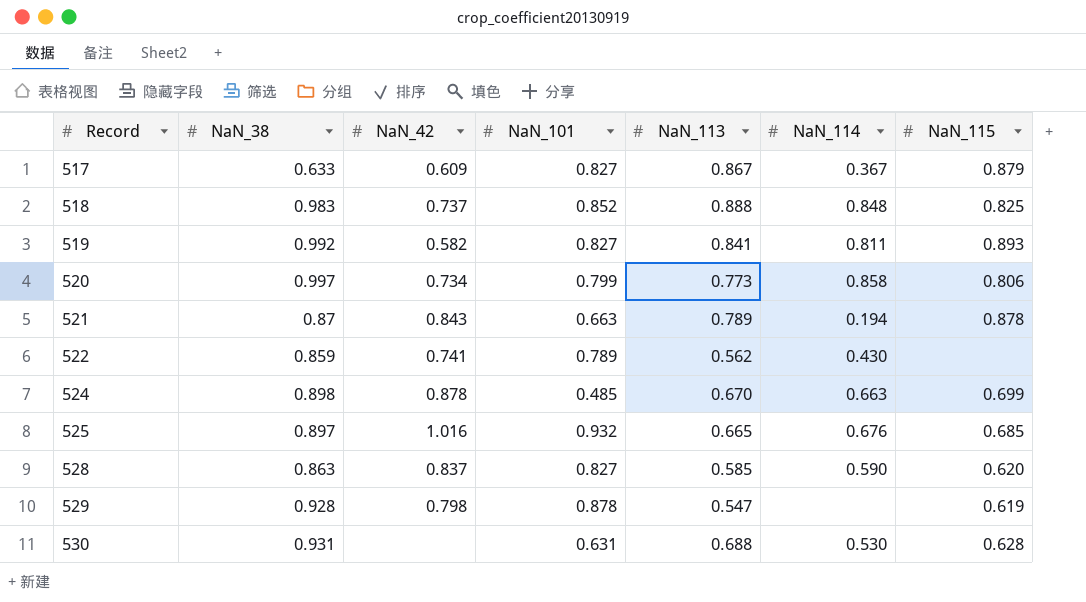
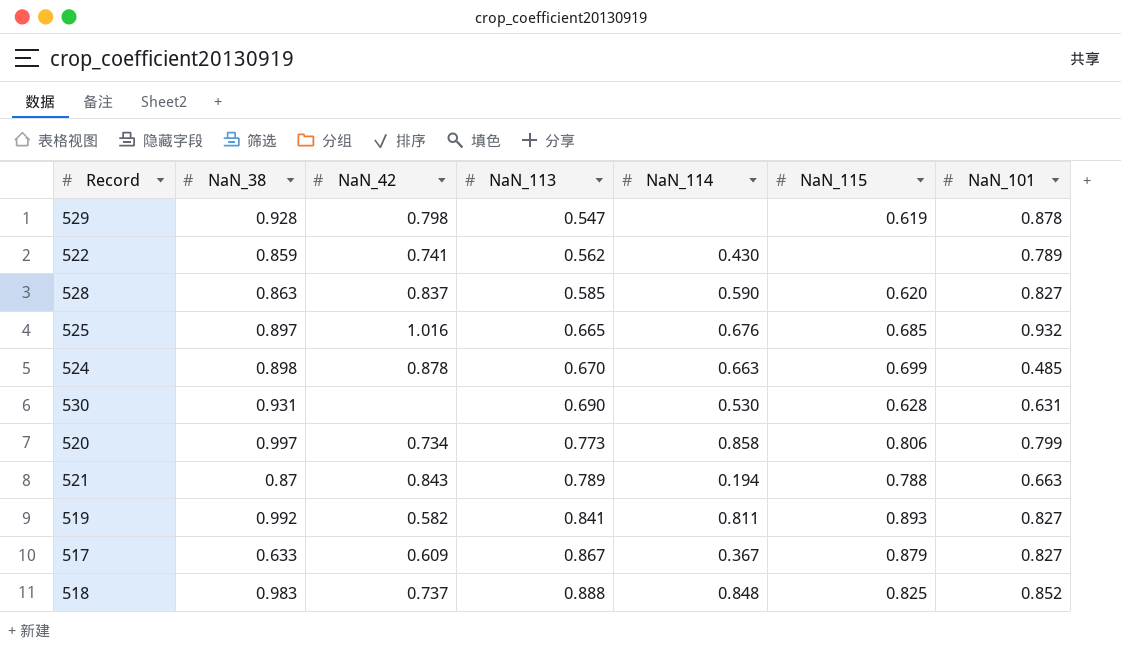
row order: Record ascending -> NaN_113 ascending
column NaN_101 | position: 4 -> 7
530 | NaN_113: 0.688 -> 0.690
521 | NaN_115: 0.878 -> 0.788

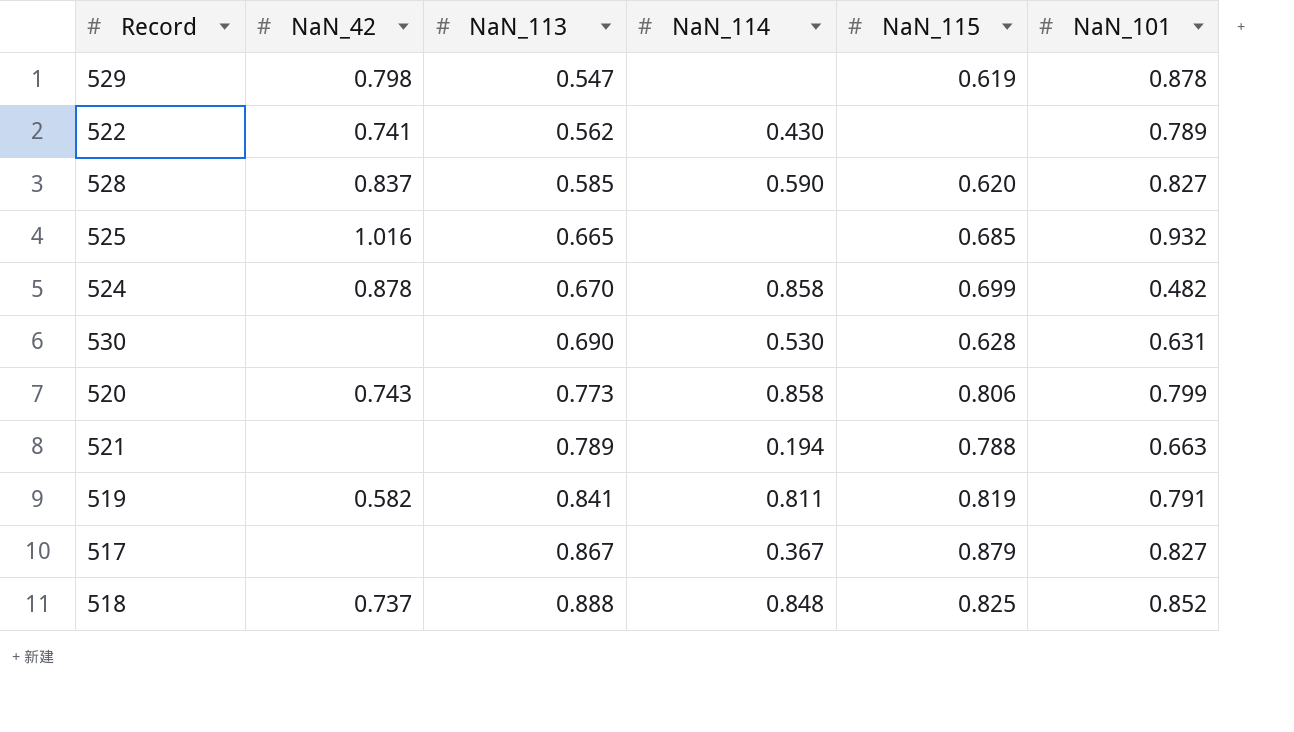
column NaN_38 | position: 2 -> none
525 | NaN_114: 0.676 -> none
524 | NaN_114: 0.663 -> 0.858
524 | NaN_101: 0.485 -> 0.482
520 | NaN_42: 0.734 -> 0.743
521 | NaN_42: 0.843 -> none
519 | NaN_115: 0.893 -> 0.819
519 | NaN_101: 0.827 -> 0.791
517 | NaN_42: 0.609 -> none

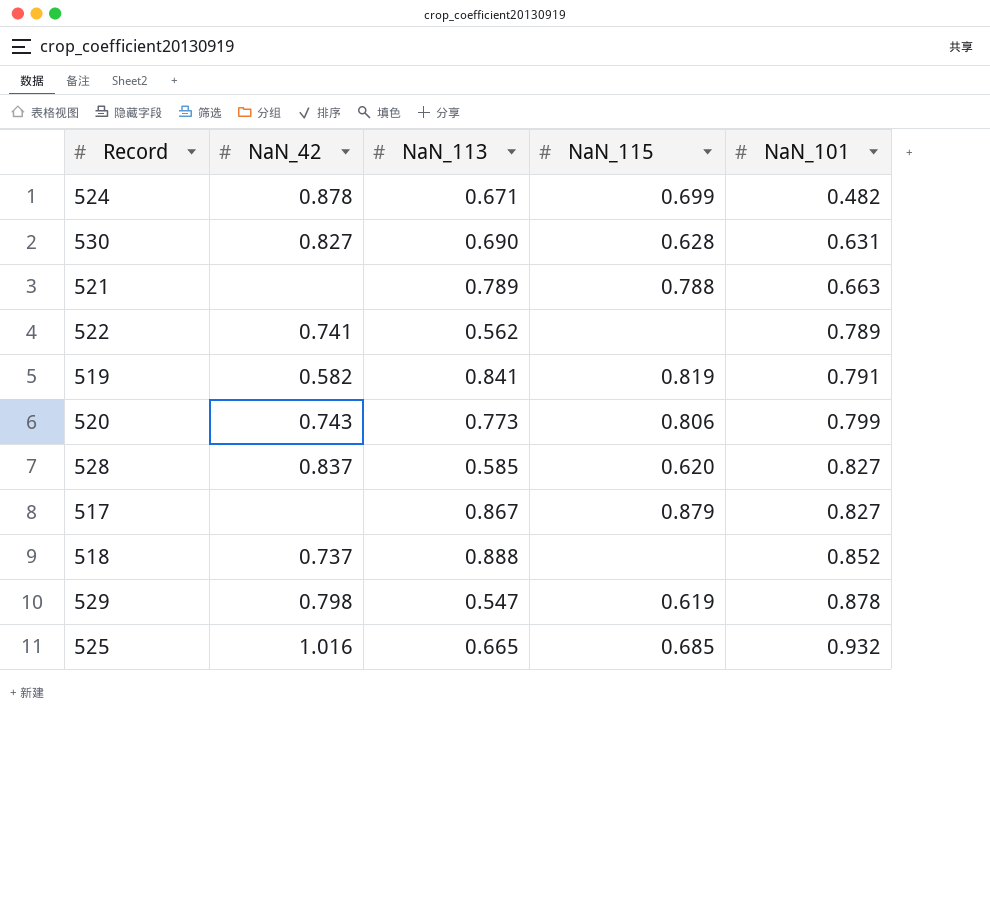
row order: NaN_113 ascending -> NaN_101 ascending
column NaN_114 | position: 4 -> none
524 | NaN_113: 0.670 -> 0.671
530 | NaN_42: none -> 0.827
518 | NaN_115: 0.825 -> none

